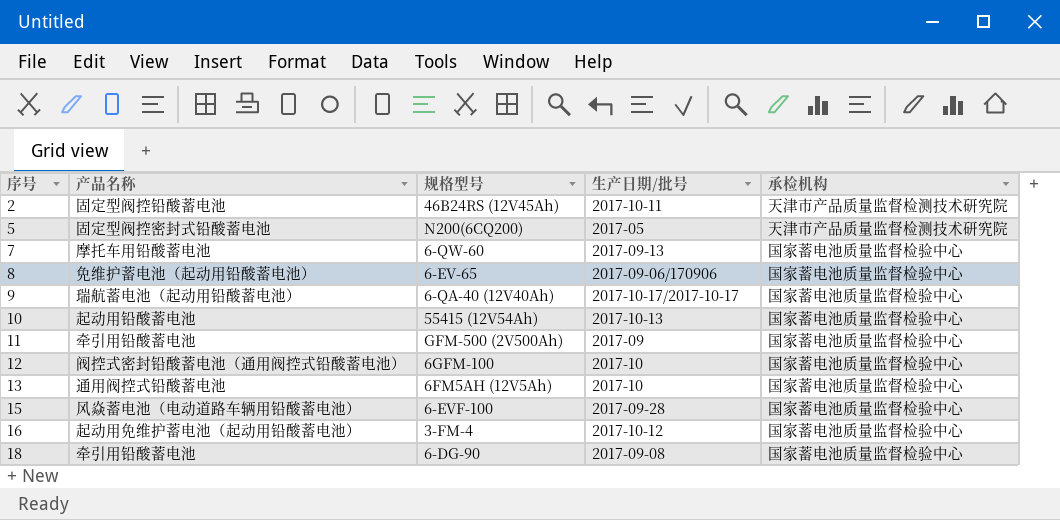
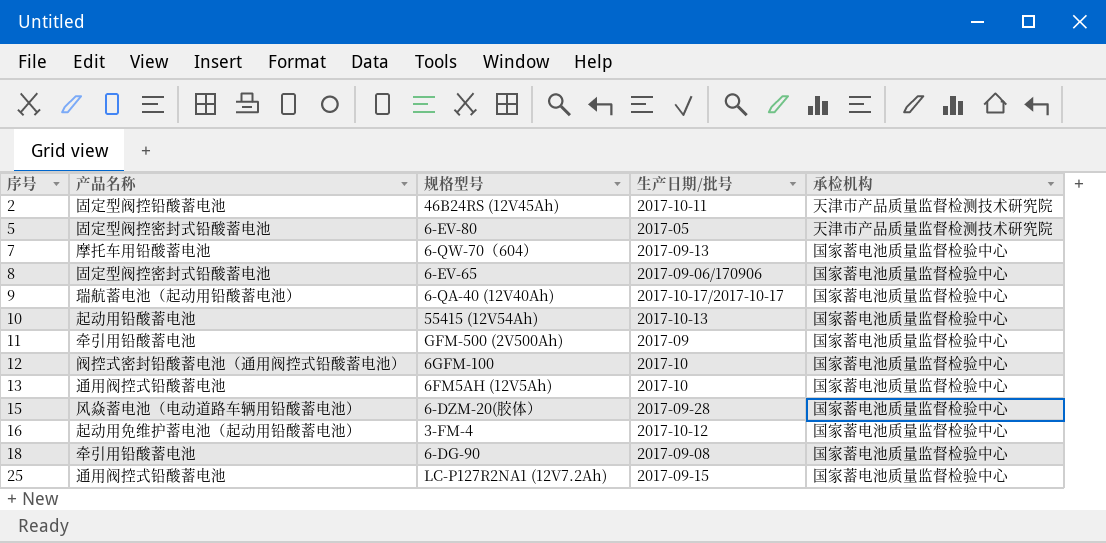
5 | 规格型号: N200(6CQ200) -> 6-EV-80
7 | 规格型号: 6-QW-60 -> 6-QW-70（604）
8 | 产品名称: 免维护蓄电池（起动用铅酸蓄电池） -> 固定型阀控密封式铅酸蓄电池
15 | 规格型号: 6-EVF-100 -> 6-DZM-20(胶体）
row 25: none -> 通用阀控式铅酸蓄电池 | LC-P127R2NA1 (12V7.2Ah) | 2017-09-15 | 国家蓄电池质量监督检验中心

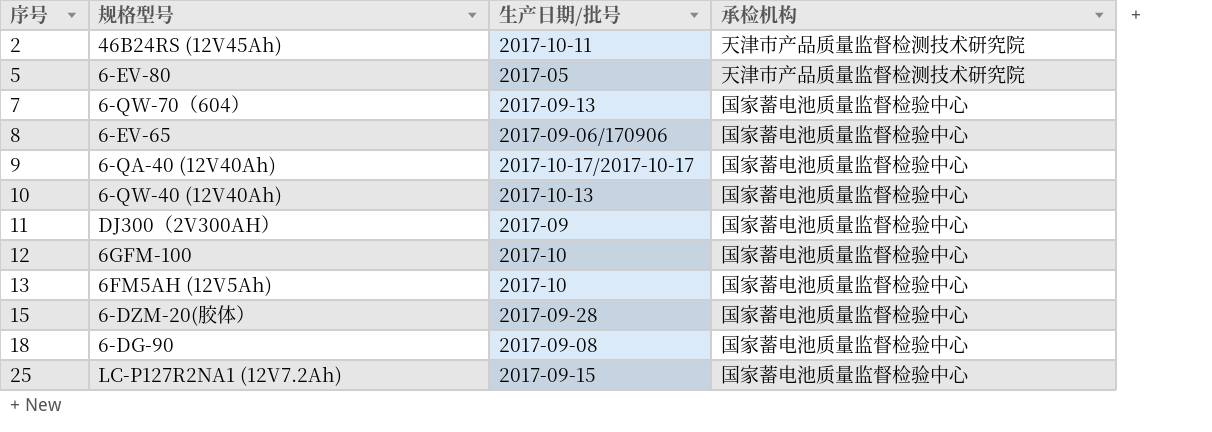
column 产品名称 | position: 2 -> none
row 16: 起动用免维护蓄电池（起动用铅酸蓄电池） | 3-FM-4 | 2017-10-12 | 国家蓄电池质量监督检验中心 -> none
10 | 规格型号: 55415 (12V54Ah) -> 6-QW-40 (12V40Ah)
11 | 规格型号: GFM-500 (2V500Ah) -> DJ300（2V300AH）

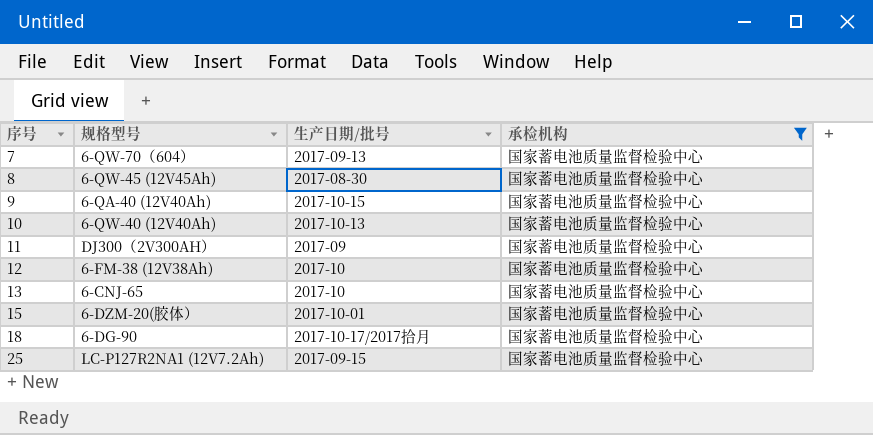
filter: none -> 承检机构 = 国家蓄电池质量监督检验中心
8 | 规格型号: 6-EV-65 -> 6-QW-45 (12V45Ah)
8 | 生产日期/批号: 2017-09-06/170906 -> 2017-08-30
9 | 生产日期/批号: 2017-10-17/2017-10-17 -> 2017-10-15
12 | 规格型号: 6GFM-100 -> 6-FM-38 (12V38Ah)
13 | 规格型号: 6FM5AH (12V5Ah) -> 6-CNJ-65
15 | 生产日期/批号: 2017-09-28 -> 2017-10-01
18 | 生产日期/批号: 2017-09-08 -> 2017-10-17/2017拾月

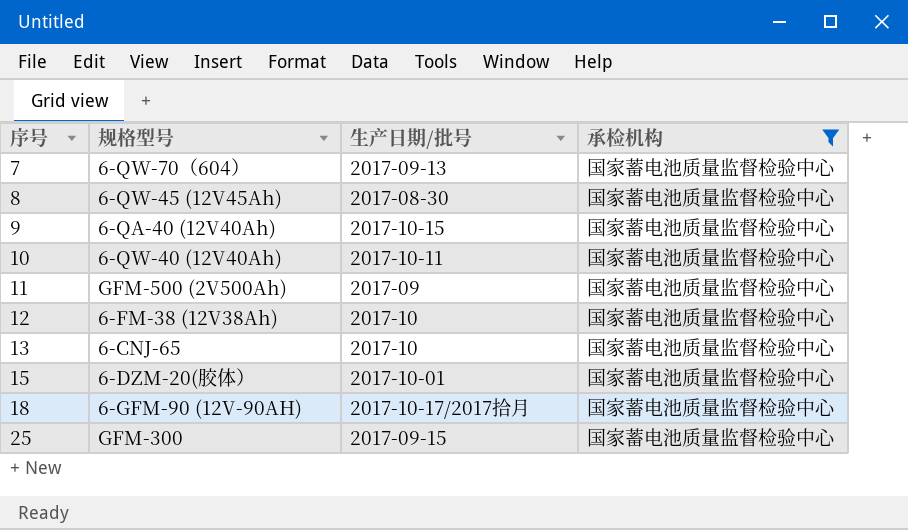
10 | 生产日期/批号: 2017-10-13 -> 2017-10-11
11 | 规格型号: DJ300（2V300AH） -> GFM-500 (2V500Ah)
18 | 规格型号: 6-DG-90 -> 6-GFM-90 (12V-90AH)
25 | 规格型号: LC-P127R2NA1 (12V7.2Ah) -> GFM-300

